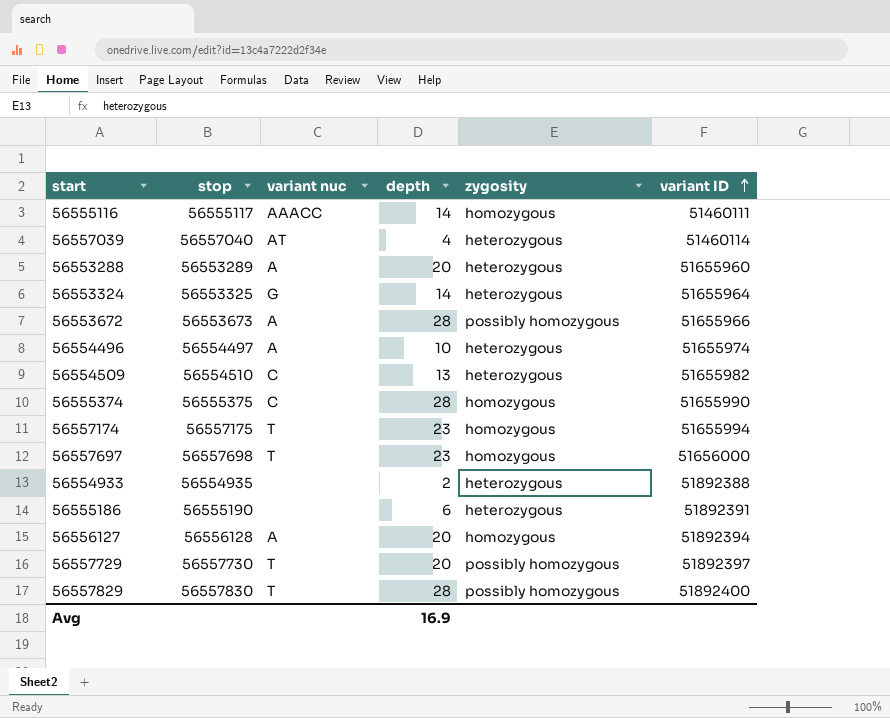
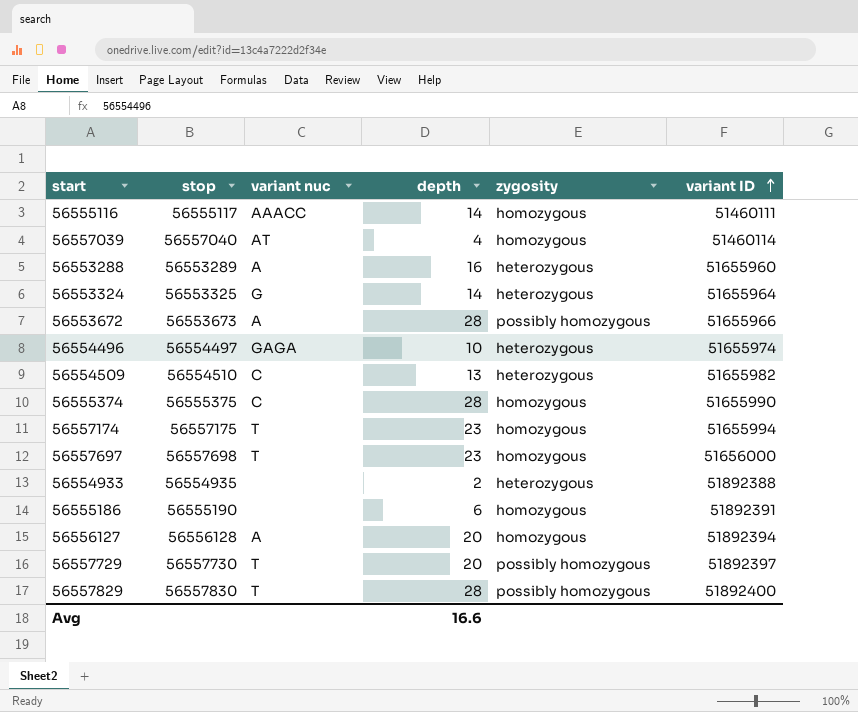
56557039 | zygosity: heterozygous -> homozygous
56553288 | depth: 20 -> 16
56554496 | variant nuc: A -> GAGA
56555186 | zygosity: heterozygous -> homozygous
Avg | depth: 16.9 -> 16.6

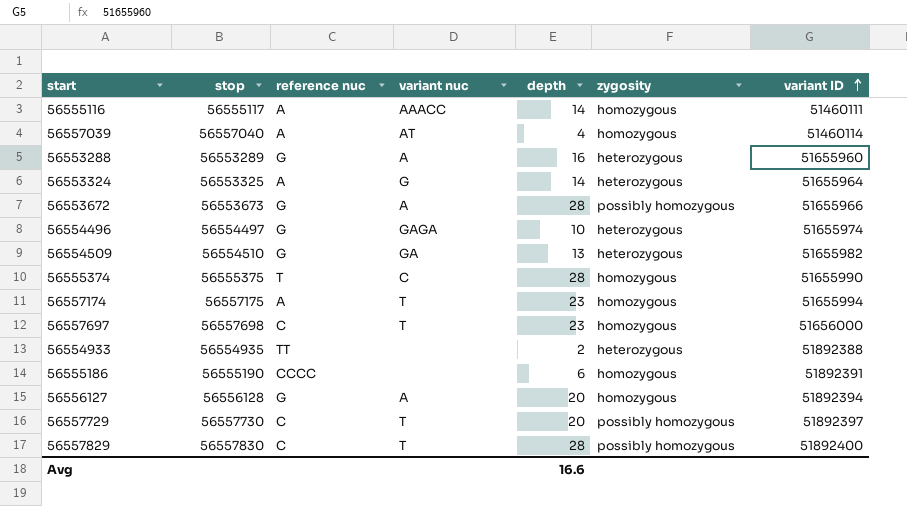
column reference nuc | position: none -> 3
56554509 | variant nuc: C -> GA

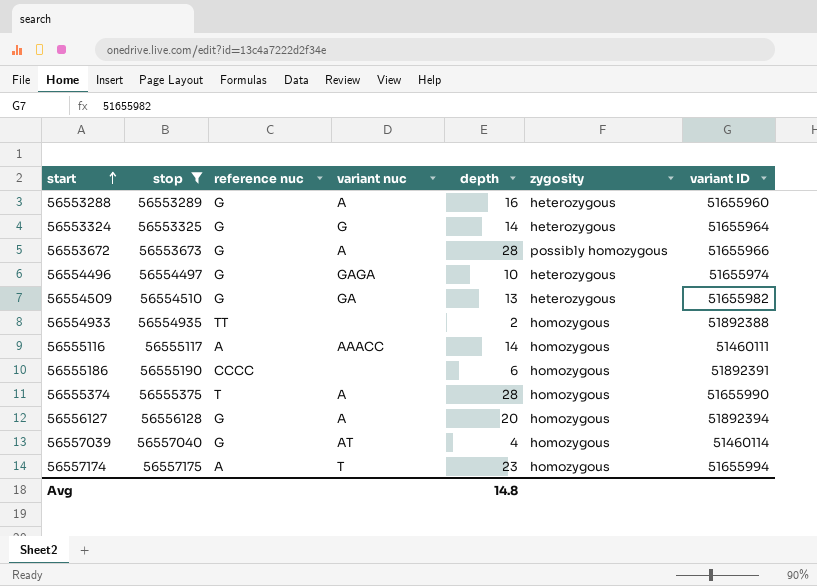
filter: none -> stop <= 56557175
row order: variant ID ascending -> start ascending
56553324 | reference nuc: A -> G
56554933 | zygosity: heterozygous -> homozygous
56555374 | variant nuc: C -> A
56557039 | reference nuc: A -> G
Avg | depth: 16.6 -> 14.8

